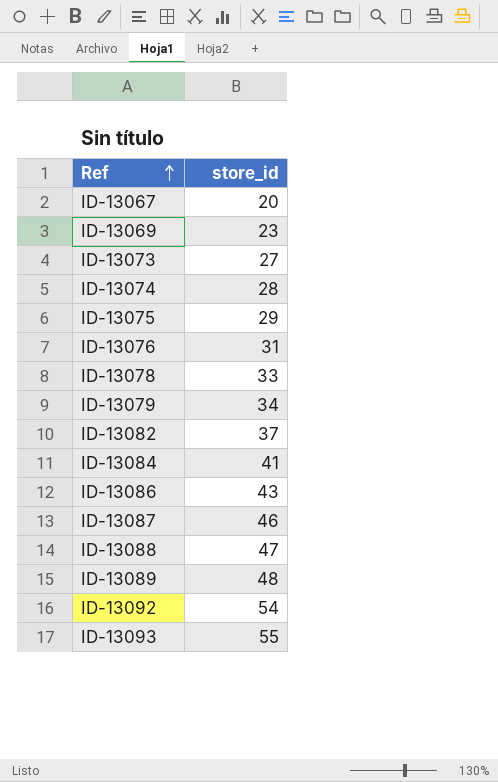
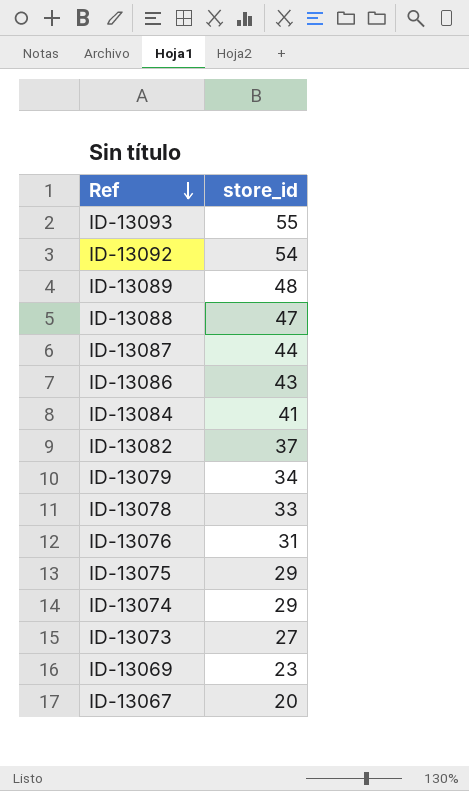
row order: Ref ascending -> Ref descending
ID-13087 | store_id: 46 -> 44
ID-13074 | store_id: 28 -> 29

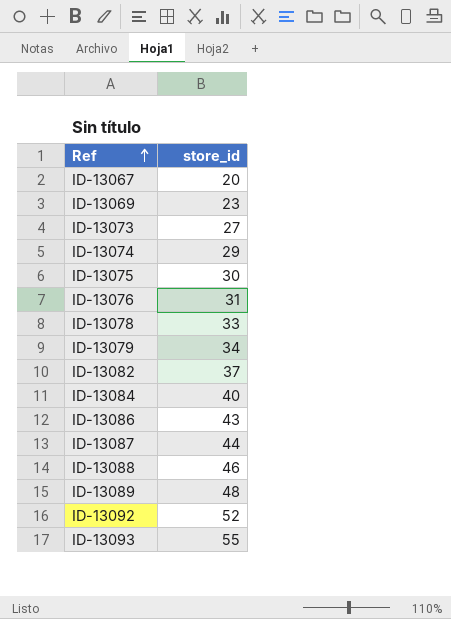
row order: Ref descending -> Ref ascending
ID-13075 | store_id: 29 -> 30
ID-13084 | store_id: 41 -> 40
ID-13088 | store_id: 47 -> 46
ID-13092 | store_id: 54 -> 52

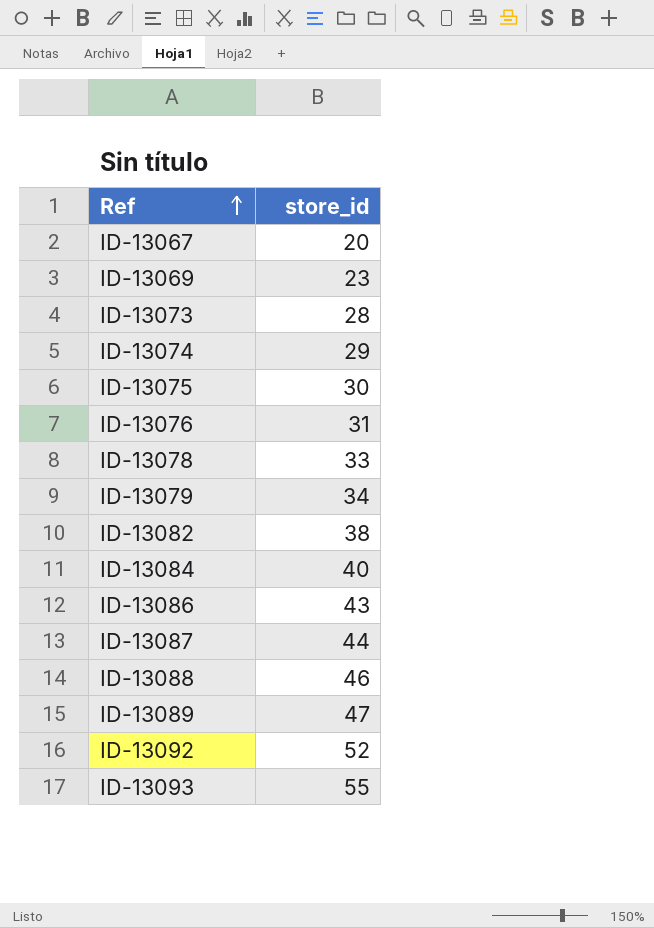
ID-13073 | store_id: 27 -> 28
ID-13082 | store_id: 37 -> 38
ID-13089 | store_id: 48 -> 47

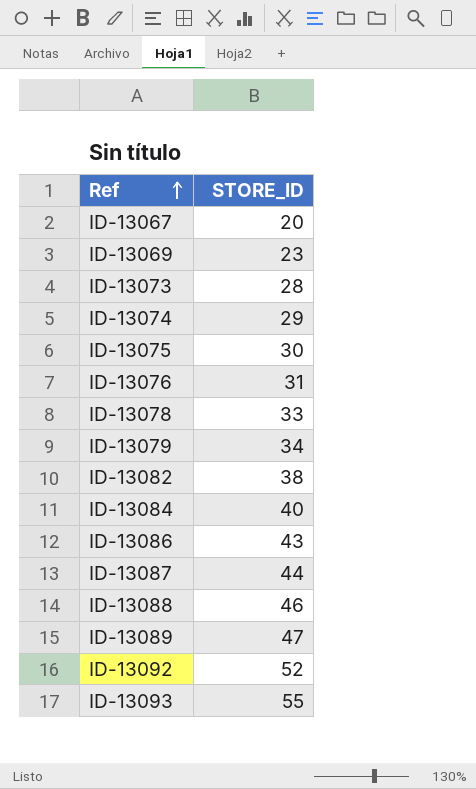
column name: store_id -> STORE_ID

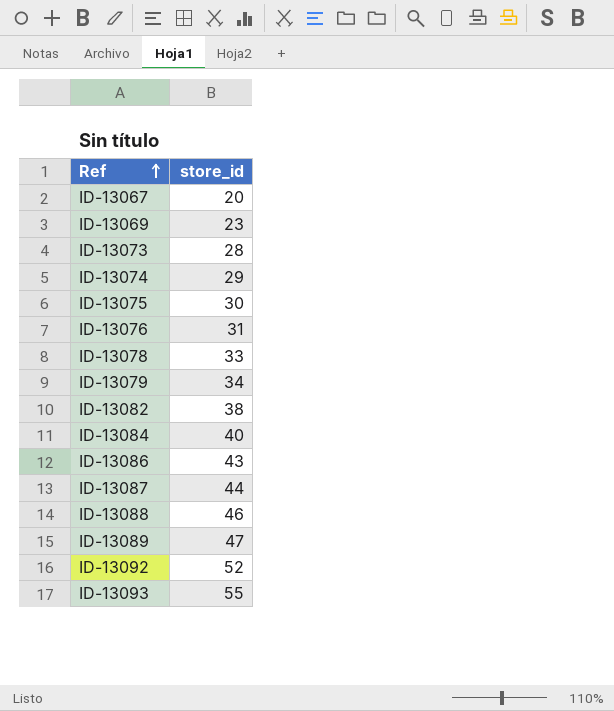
column name: STORE_ID -> store_id

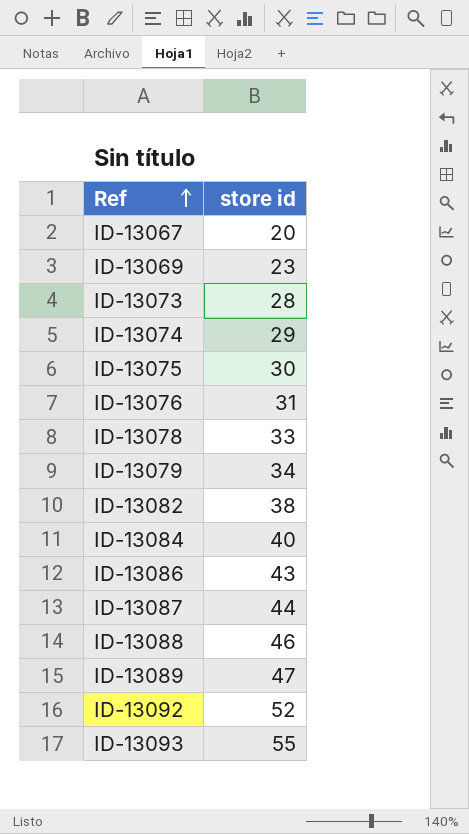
column name: store_id -> store id

